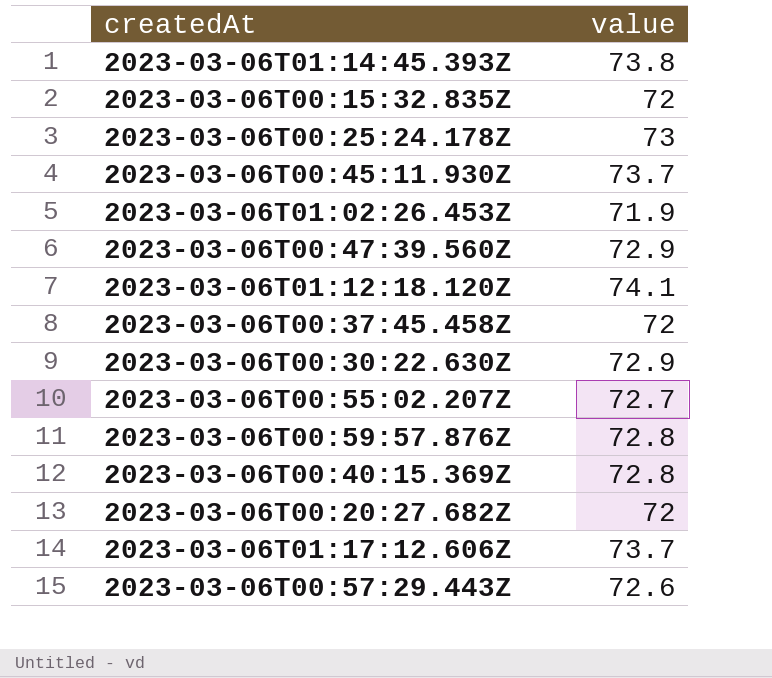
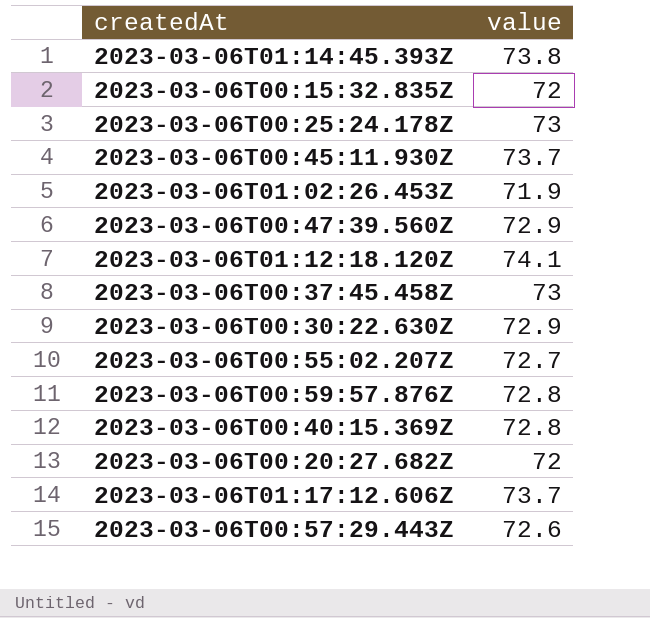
2023-03-06T00:37:45.458Z | value: 72 -> 73

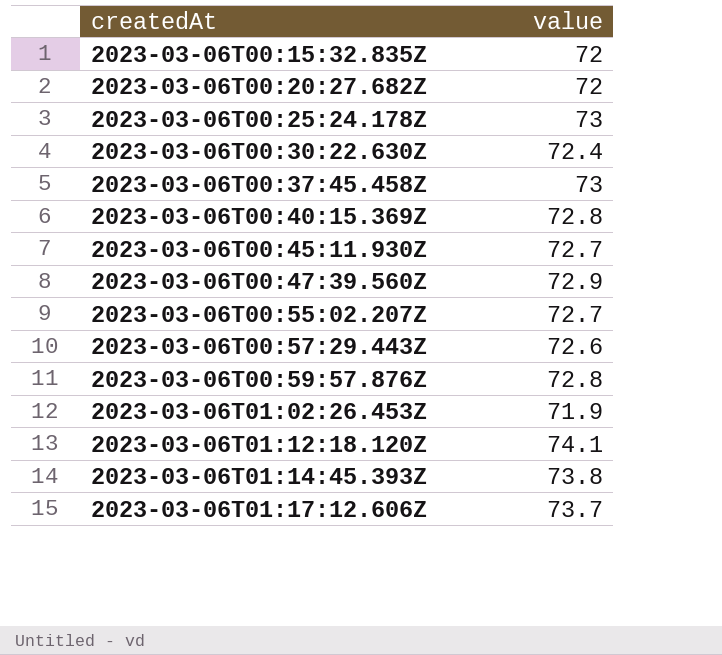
row order: none -> createdAt ascending
2023-03-06T00:30:22.630Z | value: 72.9 -> 72.4
2023-03-06T00:45:11.930Z | value: 73.7 -> 72.7

